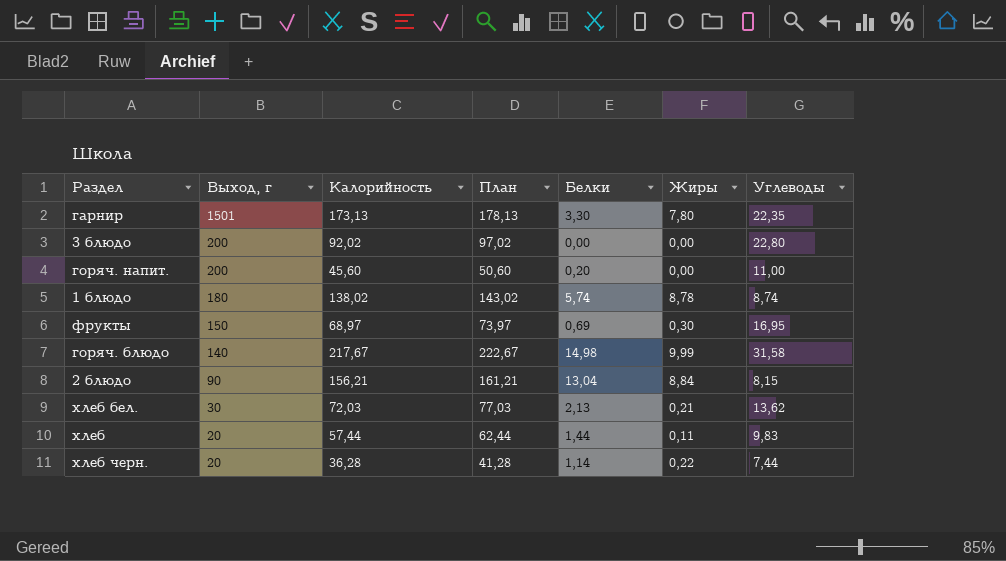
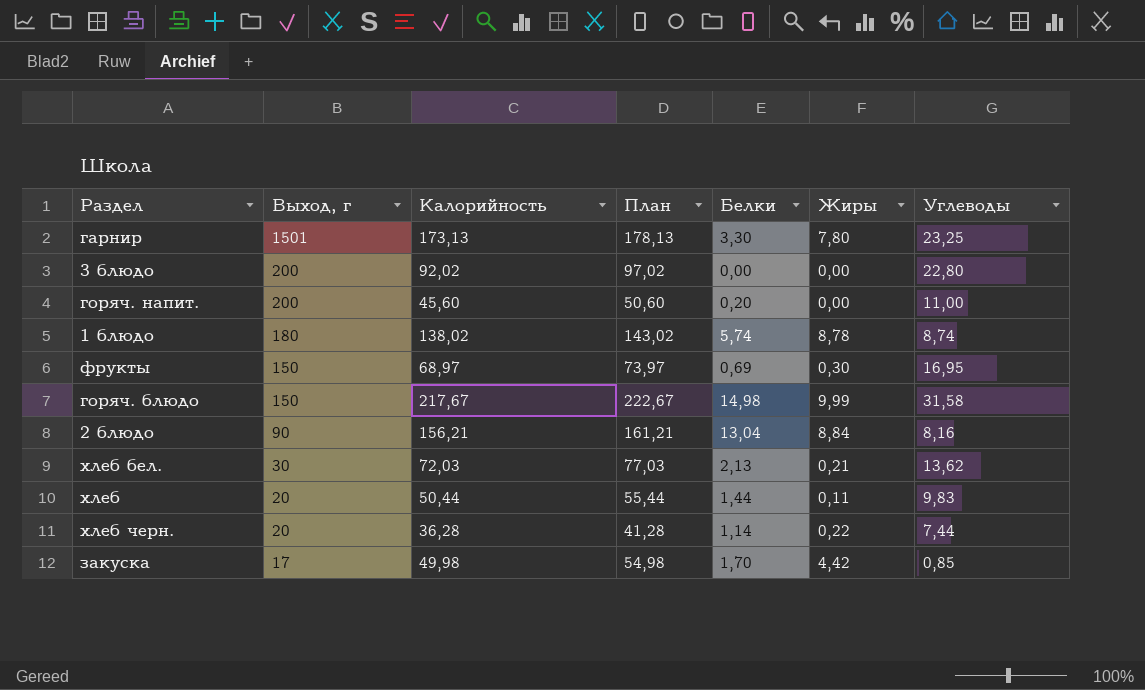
гарнир | Углеводы: 22,35 -> 23,25
горяч. блюдо | Выход, г: 140 -> 150
2 блюдо | Углеводы: 8,15 -> 8,16
хлеб | Калорийность: 57,44 -> 50,44
хлеб | План: 62,44 -> 55,44
row закуска: none -> 17 | 49,98 | 54,98 | 1,70 | 4,42 | 0,85

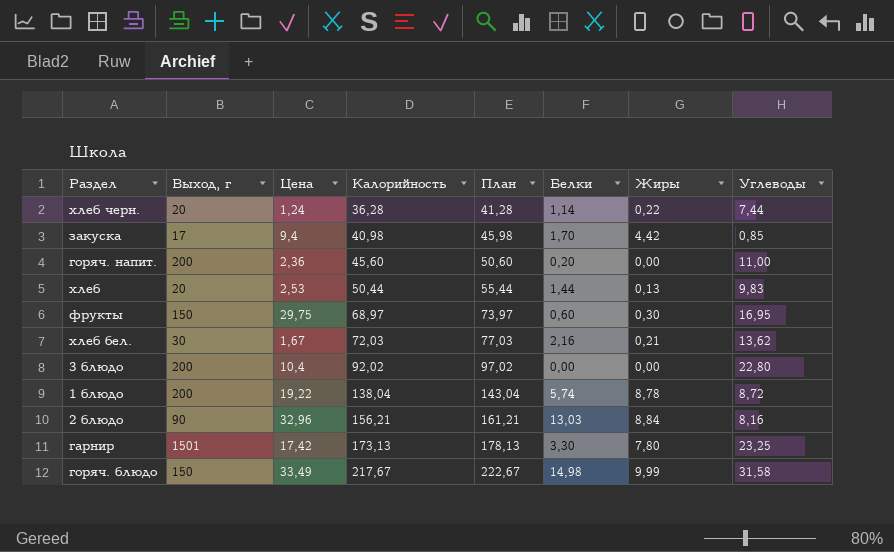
row order: Выход, г descending -> Калорийность ascending
column Цена | position: none -> 3
закуска | Калорийность: 49,98 -> 40,98
закуска | План: 54,98 -> 45,98
хлеб | Жиры: 0,11 -> 0,13
фрукты | Белки: 0,69 -> 0,60
хлеб бел. | Белки: 2,13 -> 2,16
1 блюдо | Выход, г: 180 -> 200
1 блюдо | Калорийность: 138,02 -> 138,04
1 блюдо | План: 143,02 -> 143,04
1 блюдо | Углеводы: 8,74 -> 8,72
2 блюдо | Белки: 13,04 -> 13,03

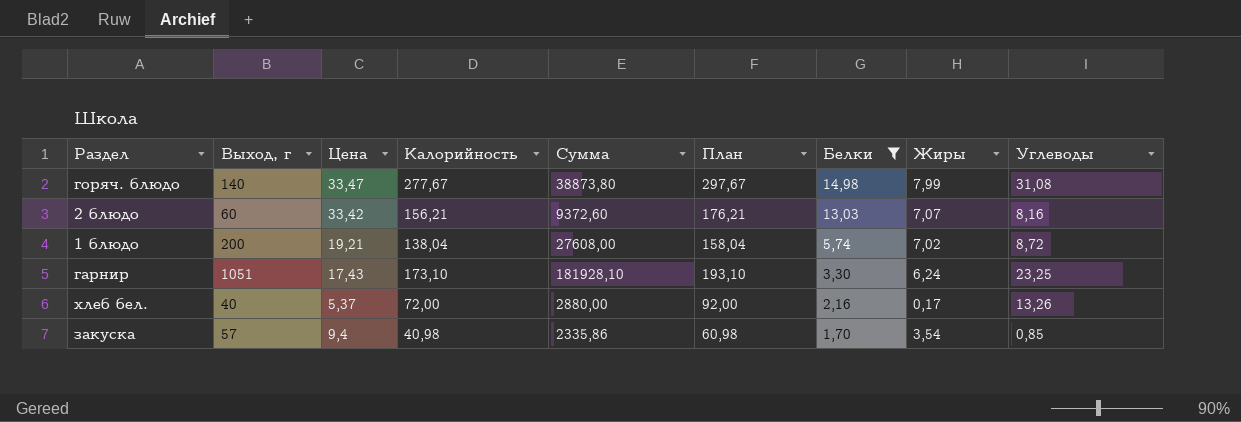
filter: none -> Белки >= 1,70
row order: Калорийность ascending -> Белки descending
column Сумма | formula: none -> [Выход, г] * [Калорийность]
column План | formula: [Калорийность] + 5 -> [Калорийность] + 20
горяч. блюдо | Выход, г: 150 -> 140
горяч. блюдо | Цена: 33,49 -> 33,47
горяч. блюдо | Калорийность: 217,67 -> 277,67
горяч. блюдо | Жиры: 9,99 -> 7,99
горяч. блюдо | Углеводы: 31,58 -> 31,08
2 блюдо | Выход, г: 90 -> 60
2 блюдо | Цена: 32,96 -> 33,42
2 блюдо | Жиры: 8,84 -> 7,07
1 блюдо | Цена: 19,22 -> 19,21
1 блюдо | Жиры: 8,78 -> 7,02
гарнир | Выход, г: 1501 -> 1051
гарнир | Цена: 17,42 -> 17,43
гарнир | Калорийность: 173,13 -> 173,10
гарнир | Жиры: 7,80 -> 6,24
хлеб бел. | Выход, г: 30 -> 40
хлеб бел. | Цена: 1,67 -> 5,37
хлеб бел. | Калорийность: 72,03 -> 72,00
хлеб бел. | Жиры: 0,21 -> 0,17
хлеб бел. | Углеводы: 13,62 -> 13,26
закуска | Выход, г: 17 -> 57
закуска | Жиры: 4,42 -> 3,54

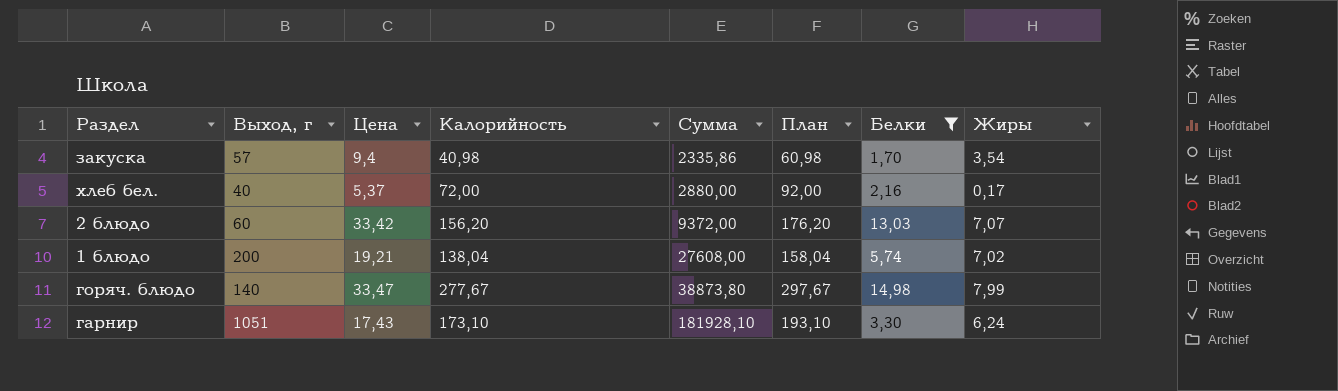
row order: Белки descending -> Сумма ascending
column Углеводы | position: 9 -> none
2 блюдо | Калорийность: 156,21 -> 156,20
2 блюдо | Сумма: 9372,60 -> 9372,00
2 блюдо | План: 176,21 -> 176,20

